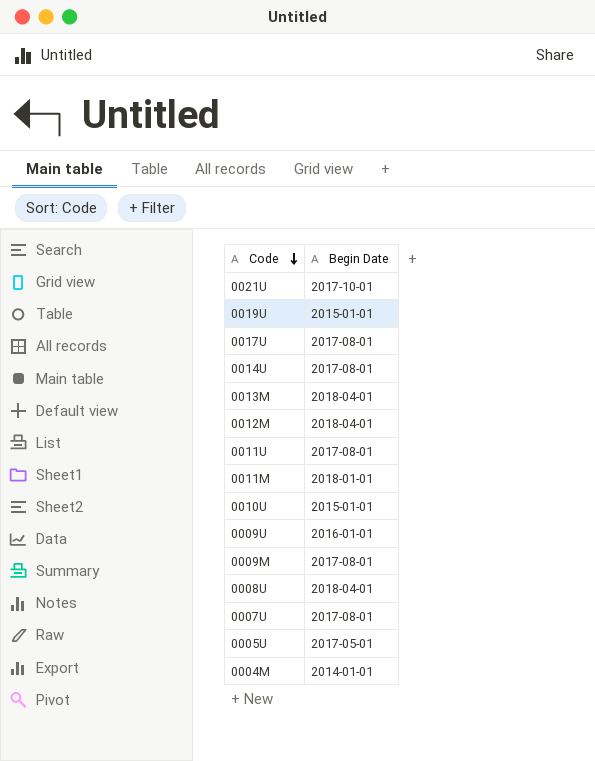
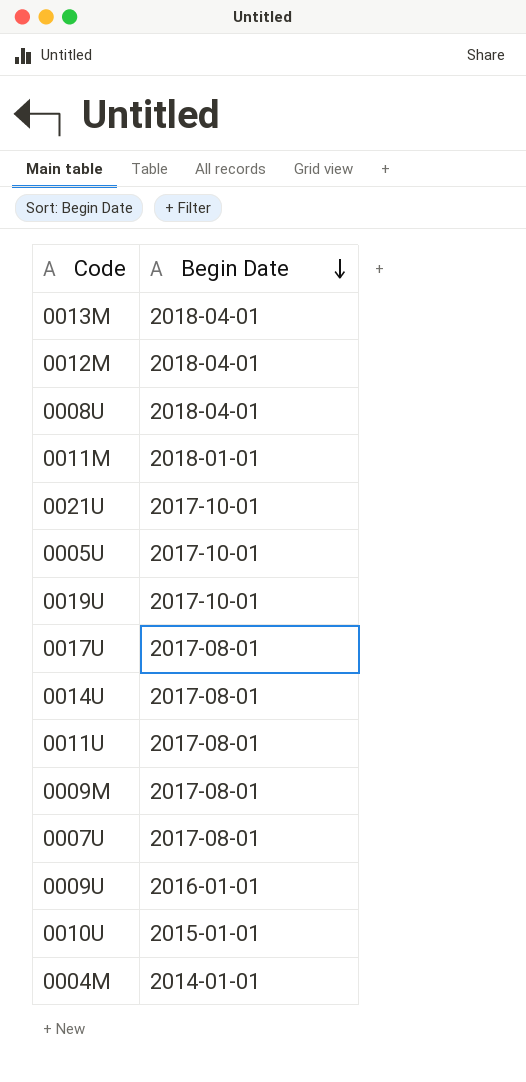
row order: Code descending -> Begin Date descending
0005U | Begin Date: 2017-05-01 -> 2017-10-01
0019U | Begin Date: 2015-01-01 -> 2017-10-01

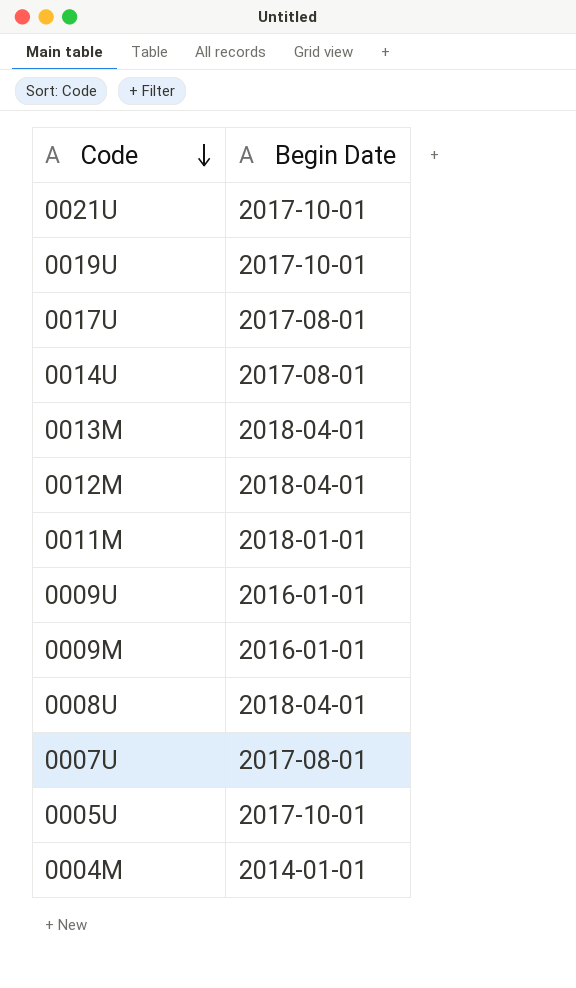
row order: Begin Date descending -> Code descending
row 0011U: 2017-08-01 -> none
row 0010U: 2015-01-01 -> none
0009M | Begin Date: 2017-08-01 -> 2016-01-01

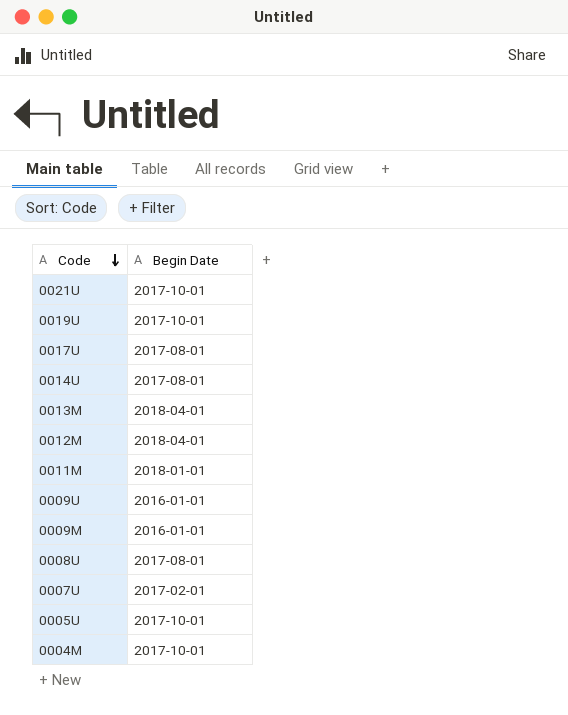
0008U | Begin Date: 2018-04-01 -> 2017-08-01
0007U | Begin Date: 2017-08-01 -> 2017-02-01
0004M | Begin Date: 2014-01-01 -> 2017-10-01

